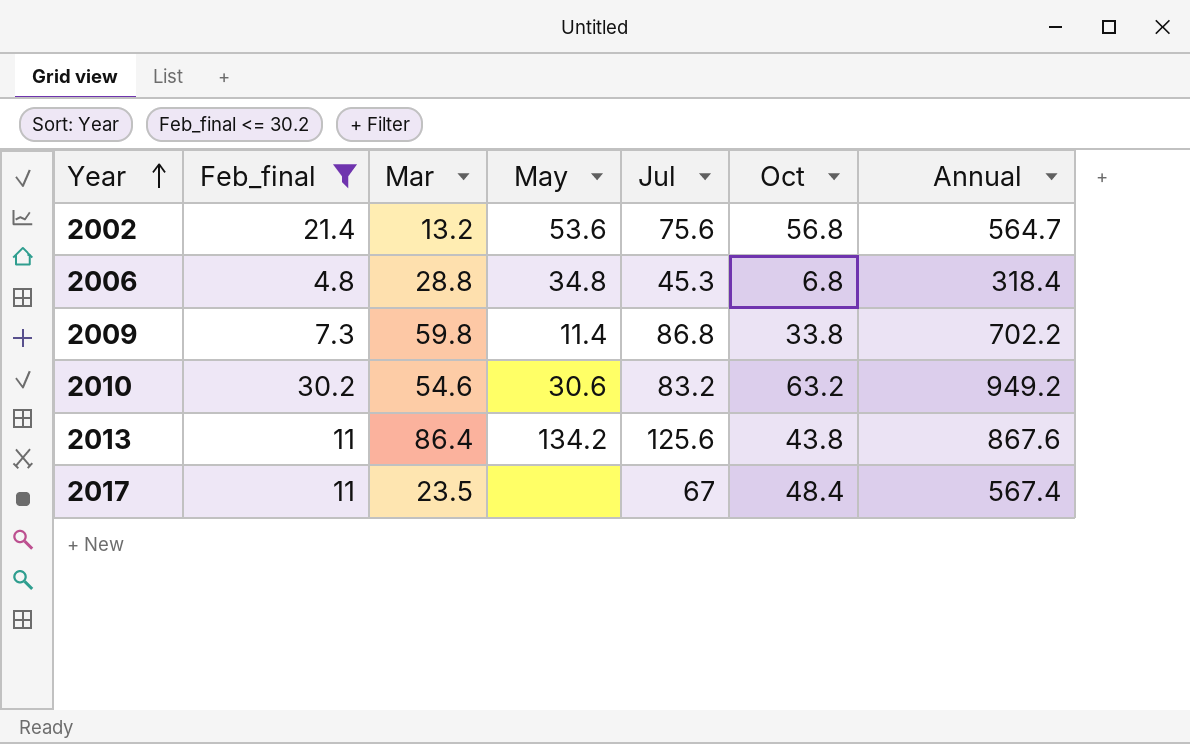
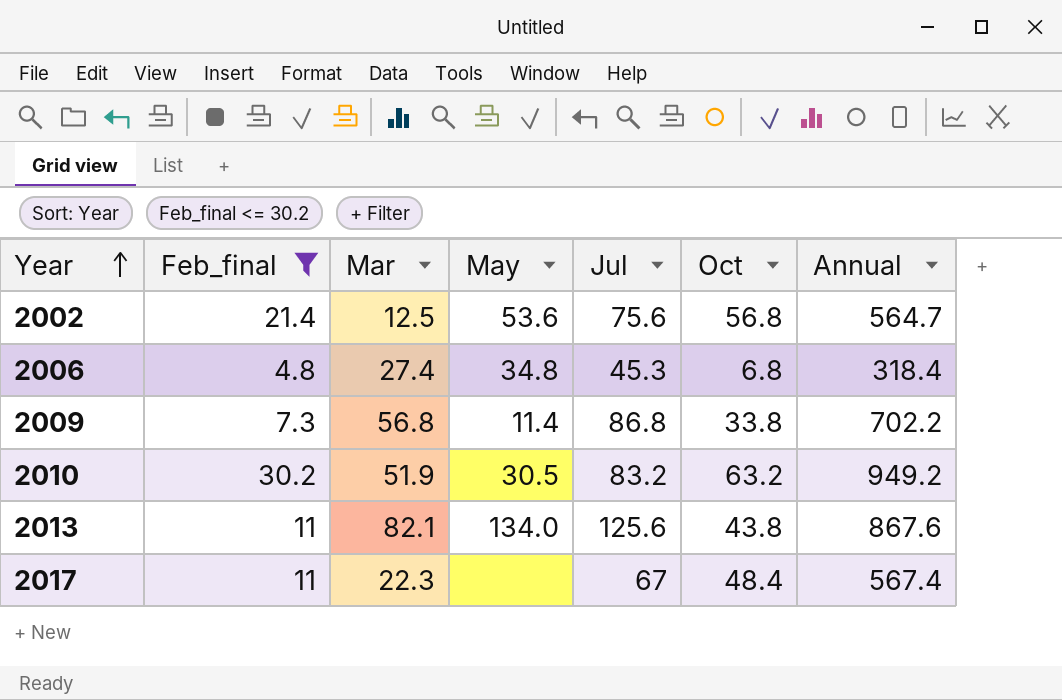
2002 | Mar: 13.2 -> 12.5
2006 | Mar: 28.8 -> 27.4
2009 | Mar: 59.8 -> 56.8
2010 | Mar: 54.6 -> 51.9
2010 | May: 30.6 -> 30.5
2013 | Mar: 86.4 -> 82.1
2013 | May: 134.2 -> 134.0
2017 | Mar: 23.5 -> 22.3

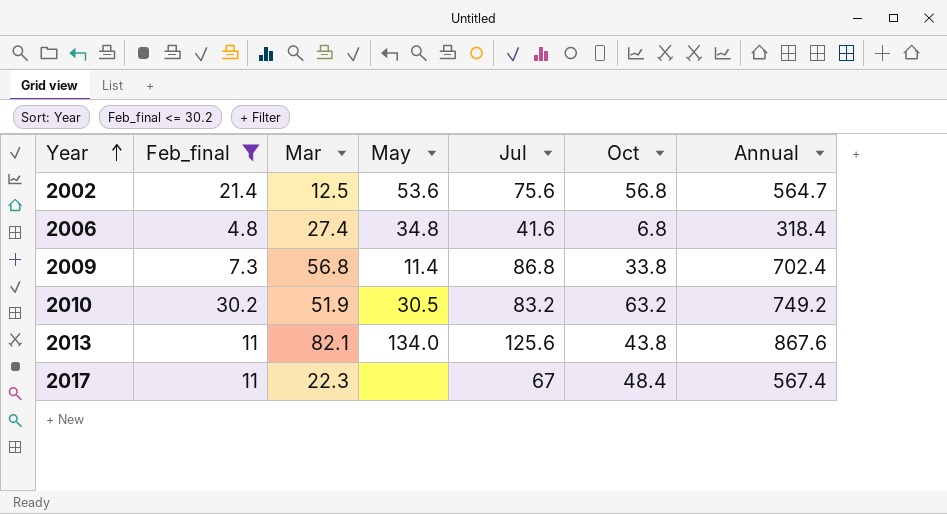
2006 | Jul: 45.3 -> 41.6
2009 | Annual: 702.2 -> 702.4
2010 | Annual: 949.2 -> 749.2

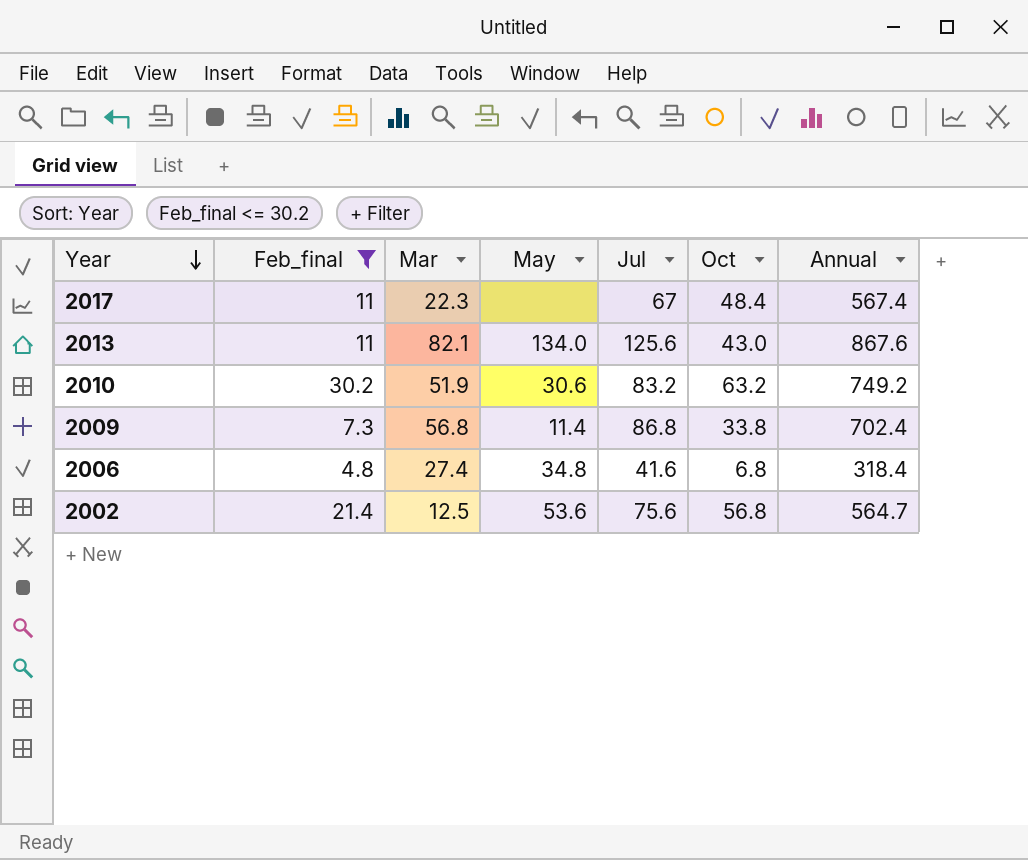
row order: Year ascending -> Year descending
2013 | Oct: 43.8 -> 43.0
2010 | May: 30.5 -> 30.6

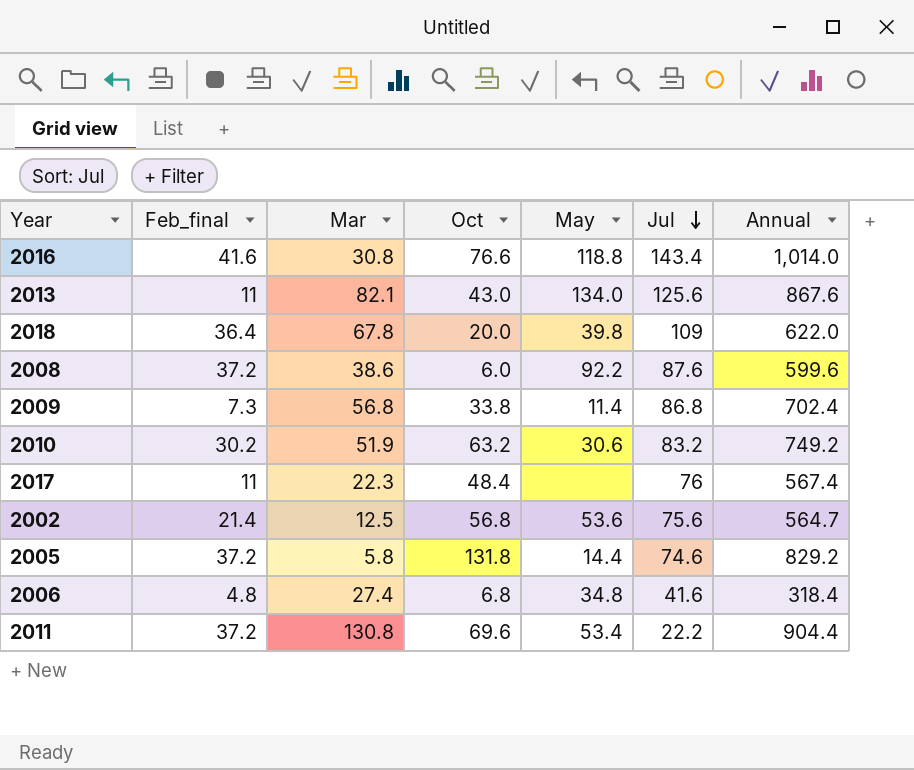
filter: Feb_final <= 30.2 -> none
row order: Year descending -> Jul descending
column Oct | position: 6 -> 4
2017 | Jul: 67 -> 76

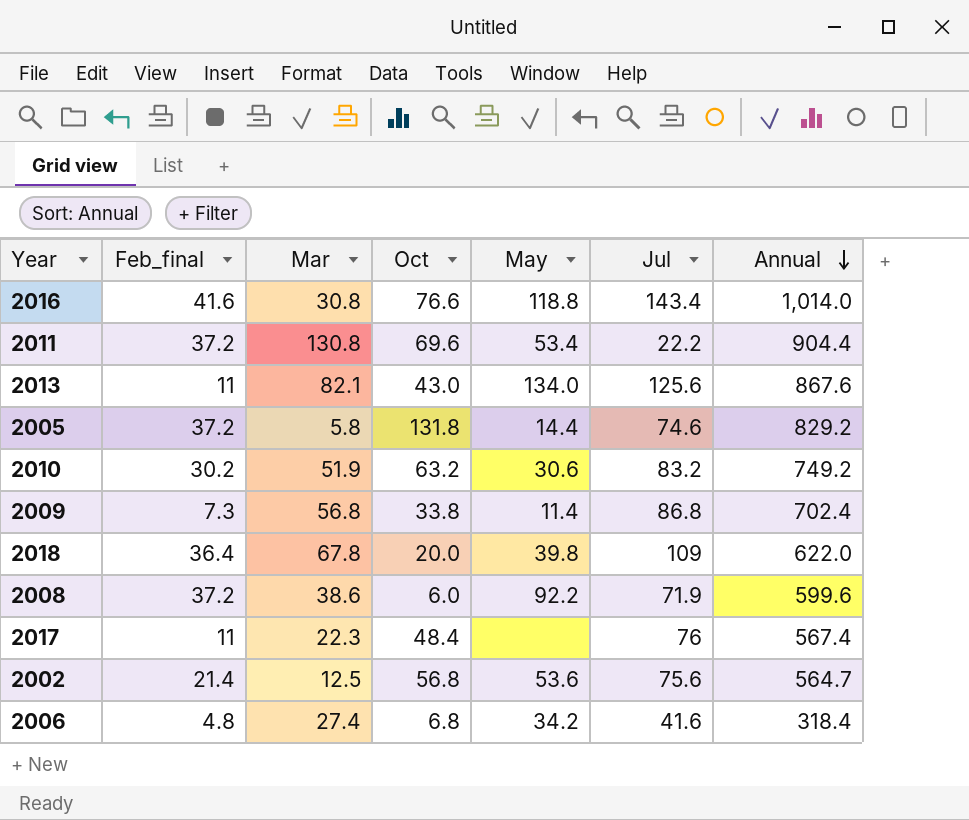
row order: Jul descending -> Annual descending
2008 | Jul: 87.6 -> 71.9
2006 | May: 34.8 -> 34.2

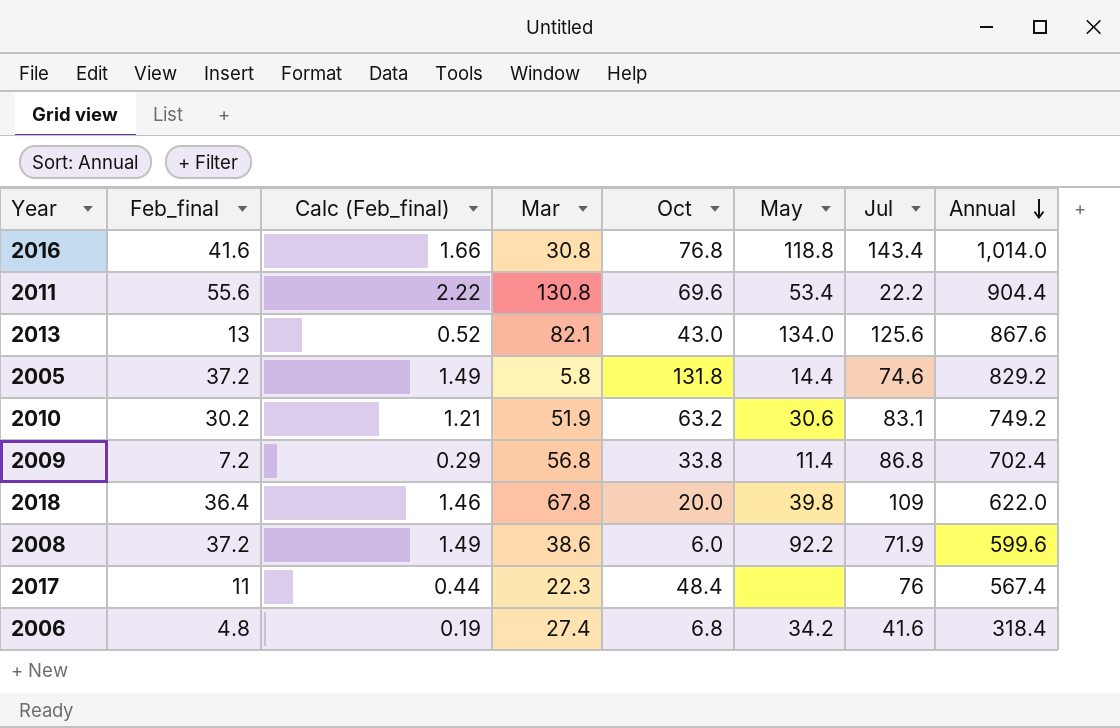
column Calc (Feb_final) | formula: none -> [Feb_final] * 0.04
row 2002: 21.4 | 12.5 | 56.8 | 53.6 | 75.6 | 564.7 -> none
2016 | Oct: 76.6 -> 76.8
2011 | Feb_final: 37.2 -> 55.6
2013 | Feb_final: 11 -> 13
2010 | Jul: 83.2 -> 83.1
2009 | Feb_final: 7.3 -> 7.2

